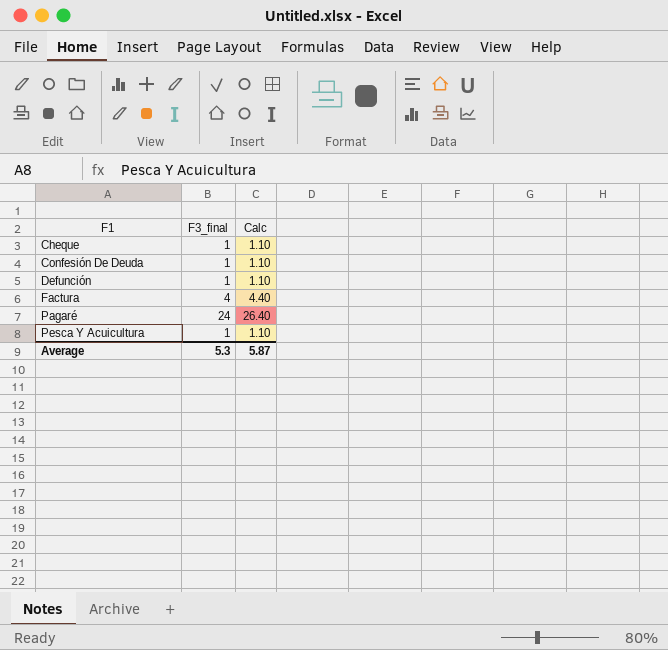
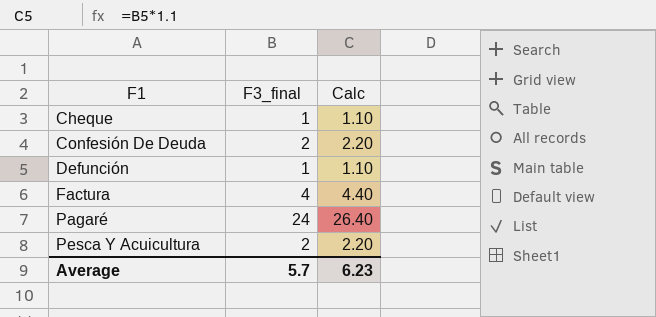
Confesión De Deuda | F3_final: 1 -> 2
Confesión De Deuda | Calc: 1.10 -> 2.20
Pesca Y Acuicultura | F3_final: 1 -> 2
Pesca Y Acuicultura | Calc: 1.10 -> 2.20
Average | F3_final: 5.3 -> 5.7
Average | Calc: 5.87 -> 6.23

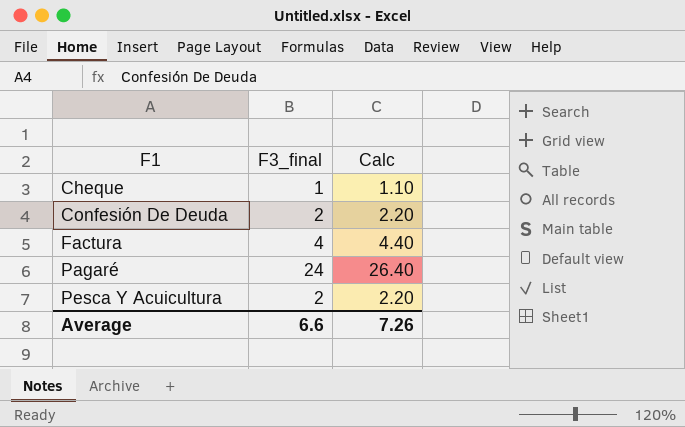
row Defunción: 1 | 1.10 -> none
Average | F3_final: 5.7 -> 6.6
Average | Calc: 6.23 -> 7.26

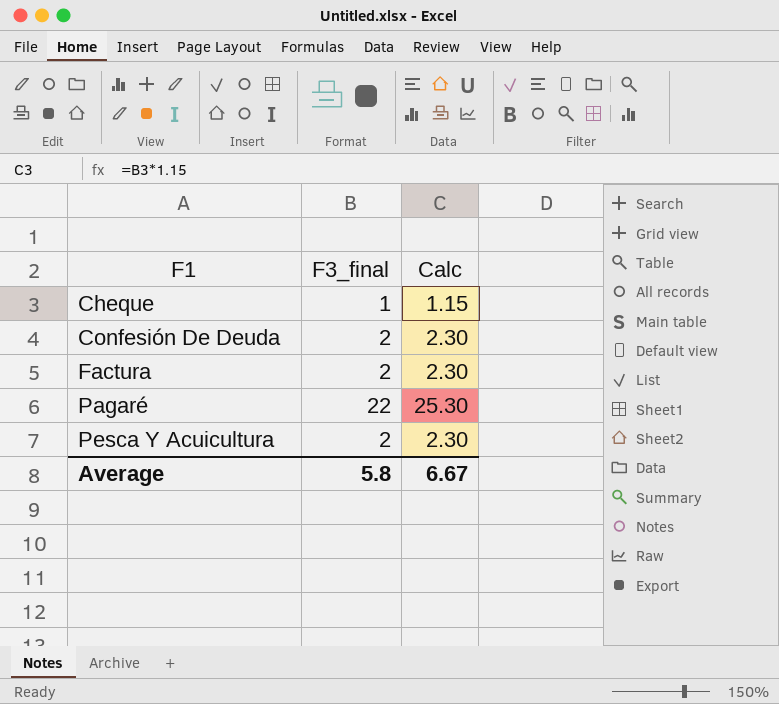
column Calc | formula: [F3_final] * 1.1 -> [F3_final] * 1.15
Factura | F3_final: 4 -> 2
Pagaré | F3_final: 24 -> 22
Average | F3_final: 6.6 -> 5.8
Average | Calc: 7.26 -> 6.67

